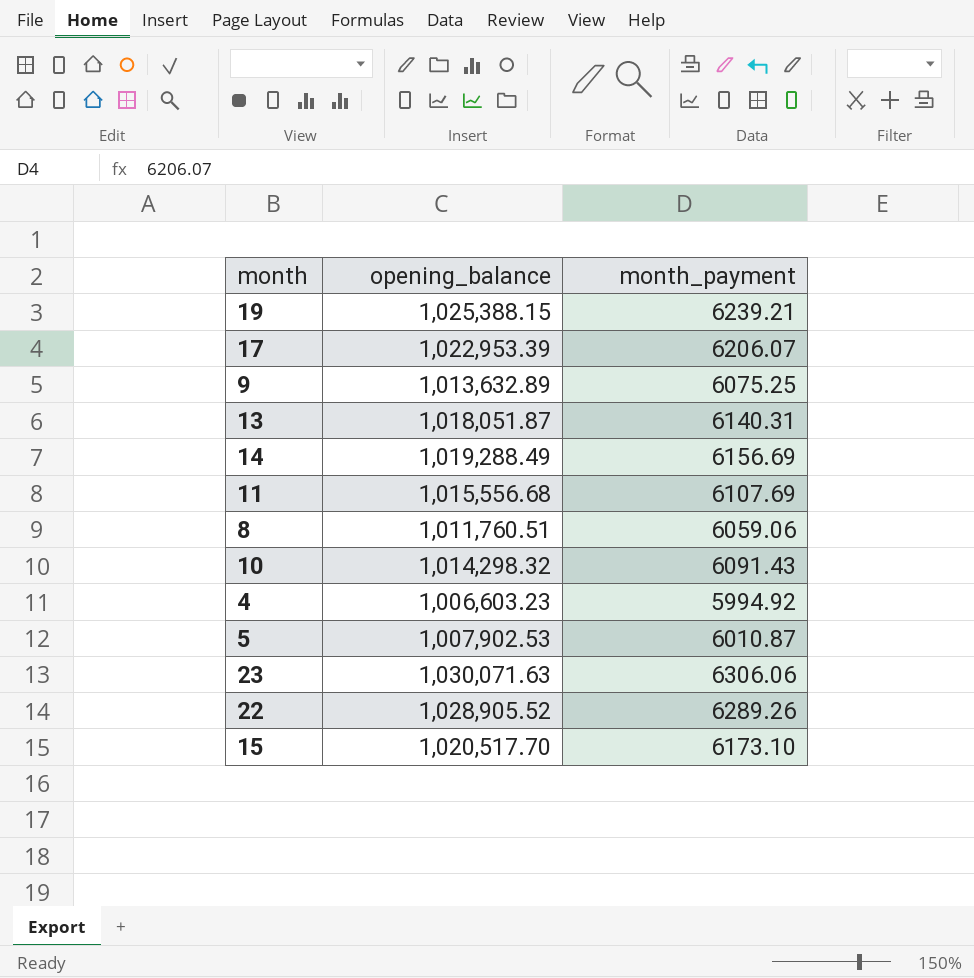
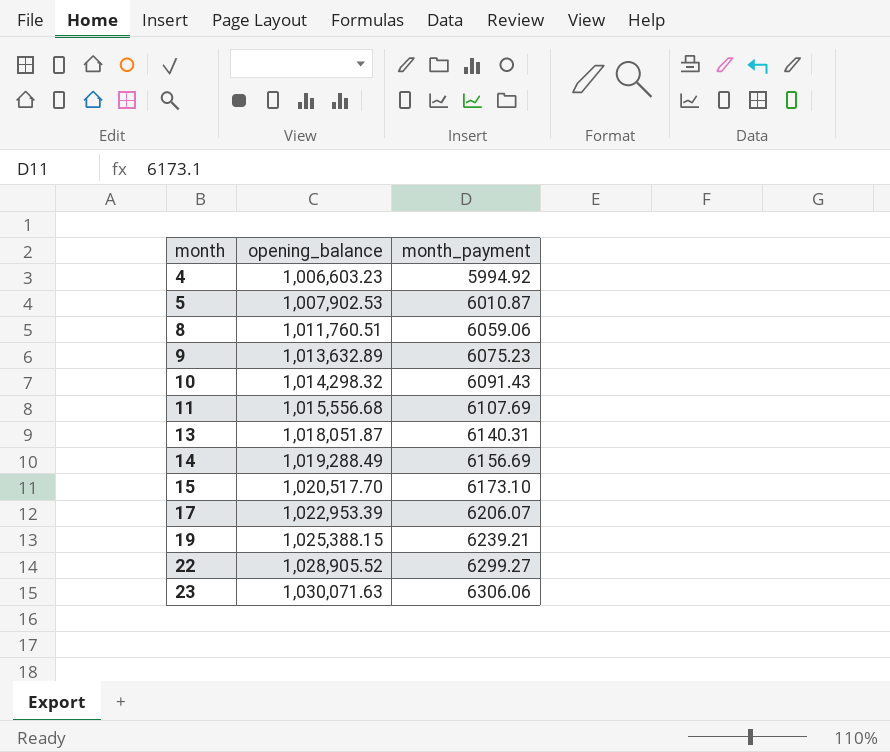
row order: none -> month ascending
9 | month_payment: 6075.25 -> 6075.23
22 | month_payment: 6289.26 -> 6299.27

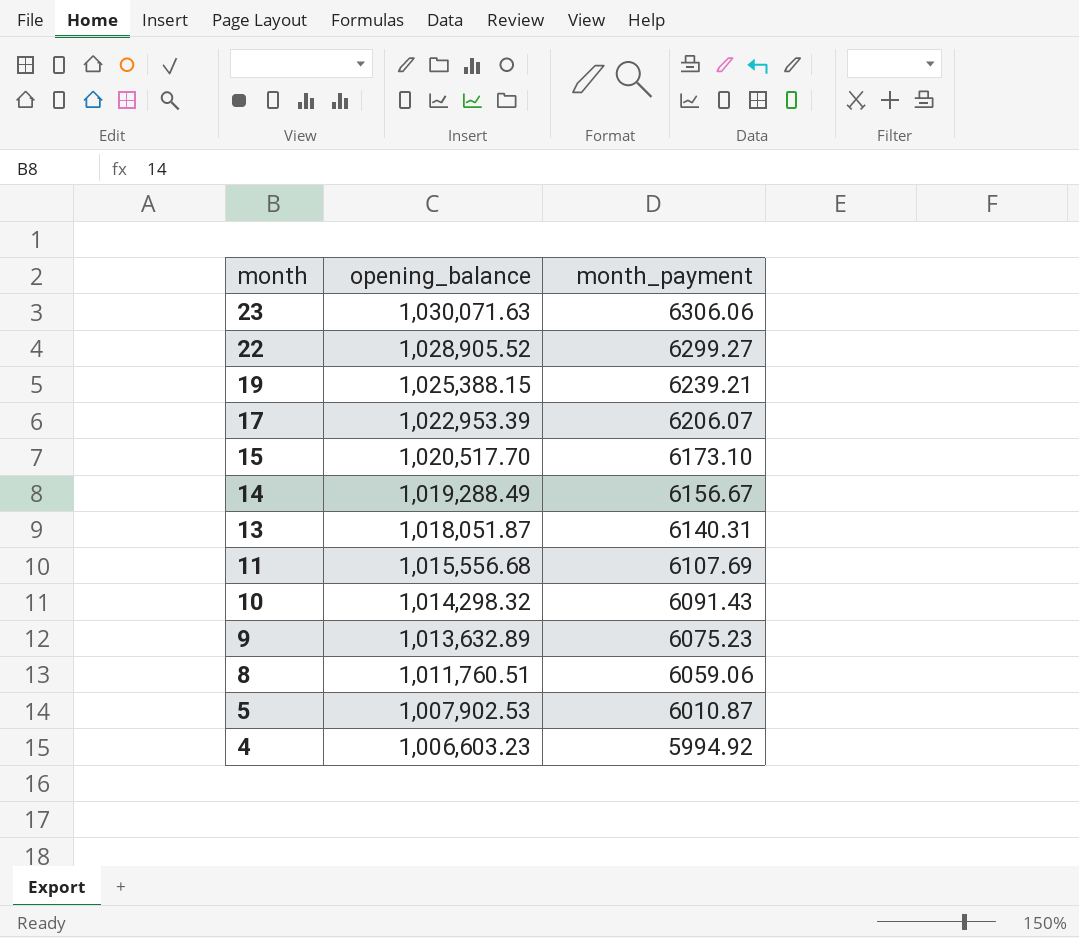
row order: month ascending -> month descending
14 | month_payment: 6156.69 -> 6156.67

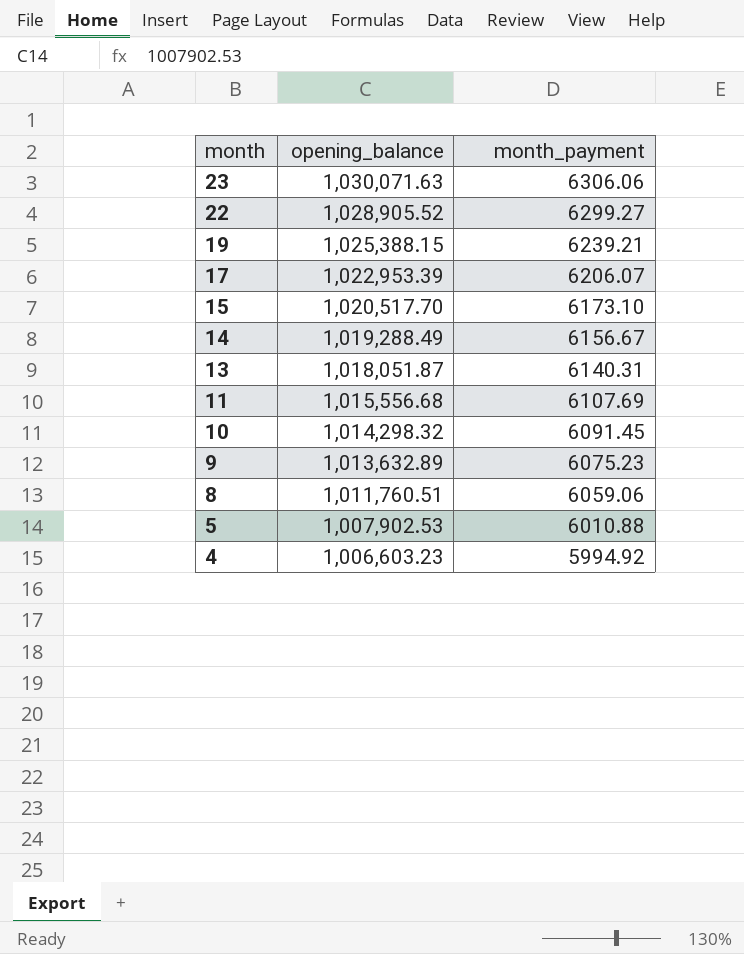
10 | month_payment: 6091.43 -> 6091.45
5 | month_payment: 6010.87 -> 6010.88

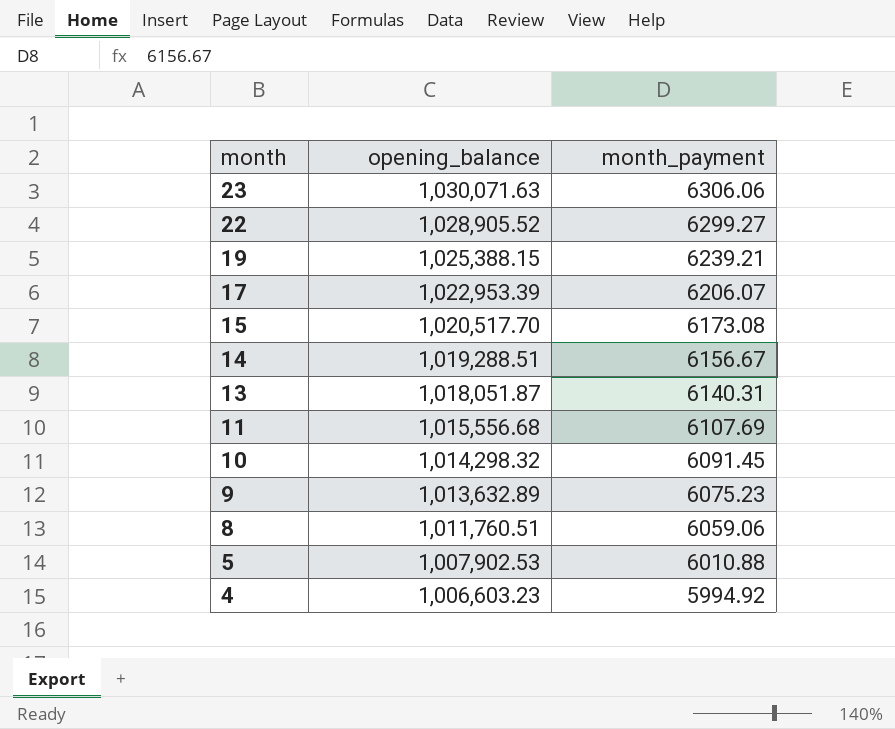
15 | month_payment: 6173.10 -> 6173.08
14 | opening_balance: 1,019,288.49 -> 1,019,288.51

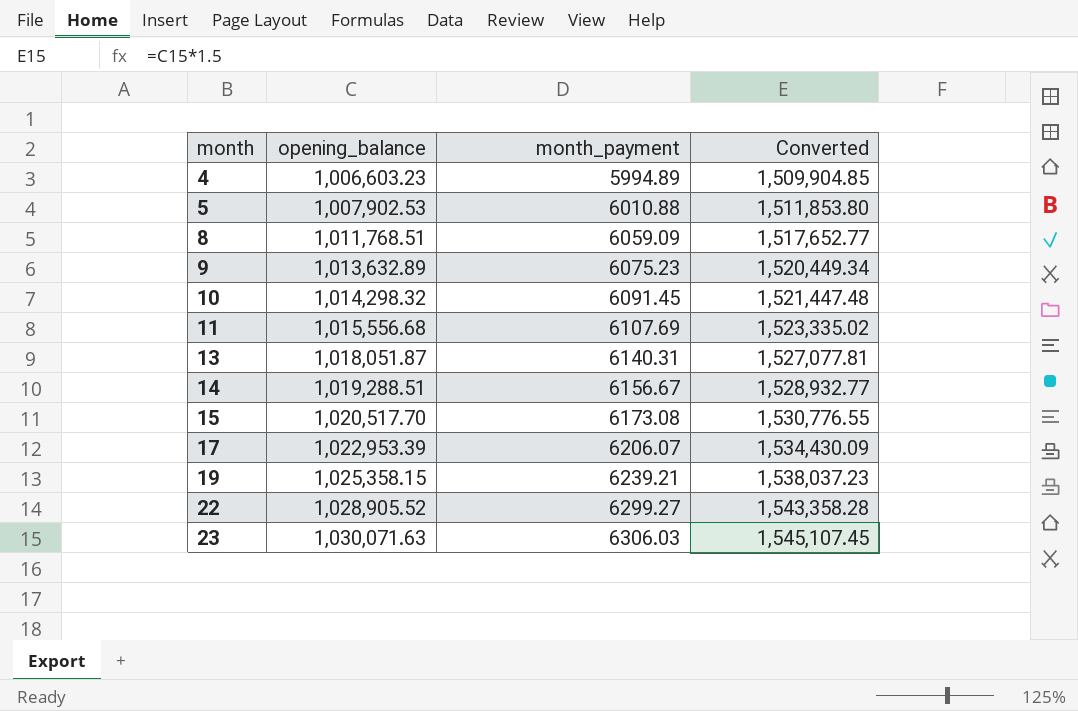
row order: month descending -> month ascending
column Converted | formula: none -> [opening_balance] * 1.5
4 | month_payment: 5994.92 -> 5994.89
8 | opening_balance: 1,011,760.51 -> 1,011,768.51
8 | month_payment: 6059.06 -> 6059.09
19 | opening_balance: 1,025,388.15 -> 1,025,358.15
23 | month_payment: 6306.06 -> 6306.03

